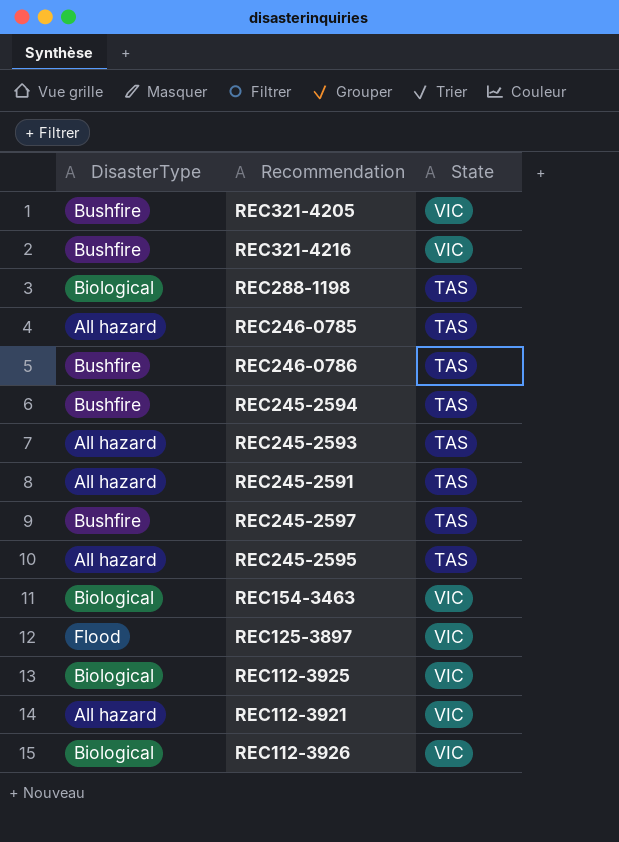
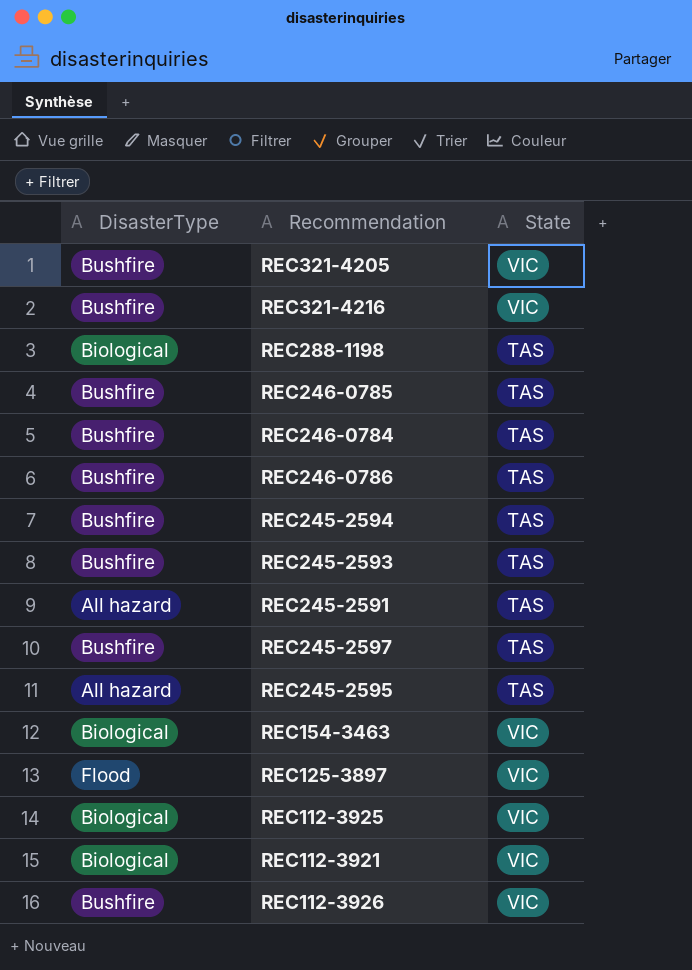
REC246-0785 | DisasterType: All hazard -> Bushfire
row REC246-0784: none -> Bushfire | TAS
REC245-2593 | DisasterType: All hazard -> Bushfire
REC112-3921 | DisasterType: All hazard -> Biological
REC112-3926 | DisasterType: Biological -> Bushfire

